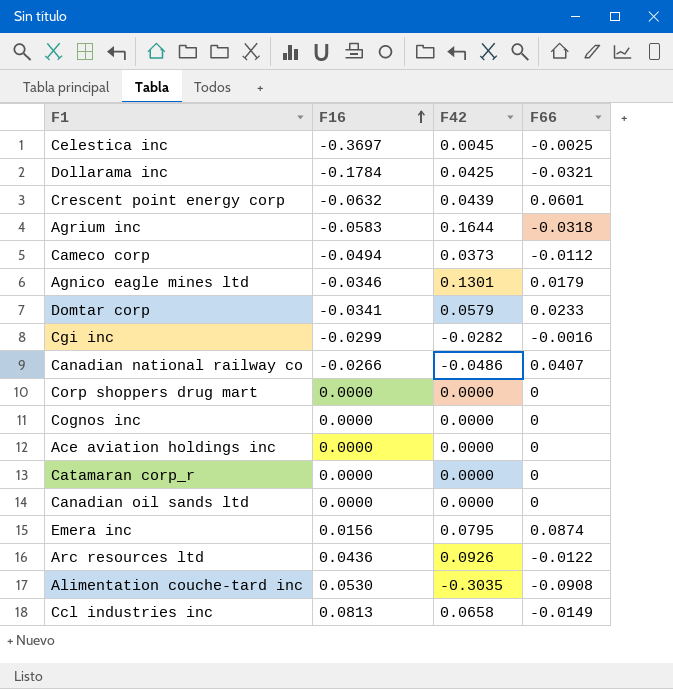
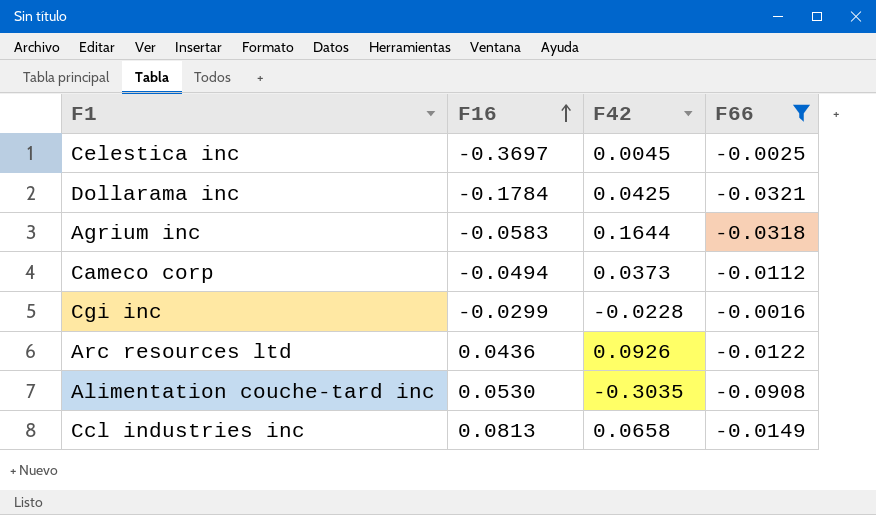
filter: none -> F66 <= -0.0016
Cgi inc | F42: -0.0282 -> -0.0228

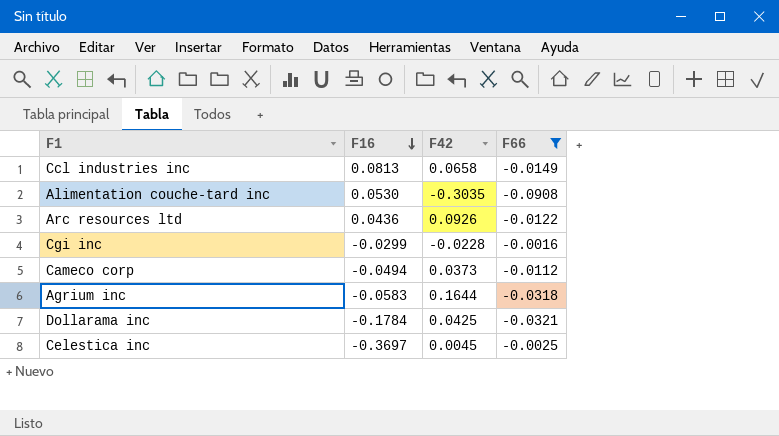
row order: F16 ascending -> F16 descending

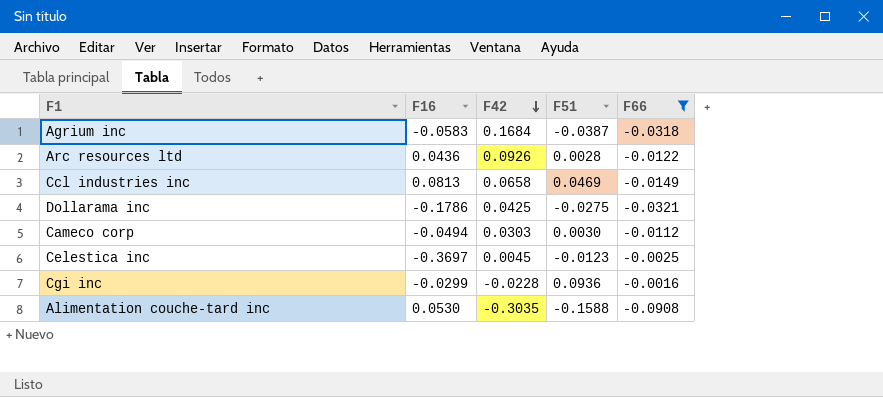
row order: F16 descending -> F42 descending
column F51 | position: none -> 4
Agrium inc | F42: 0.1644 -> 0.1684
Dollarama inc | F16: -0.1784 -> -0.1786
Cameco corp | F42: 0.0373 -> 0.0303

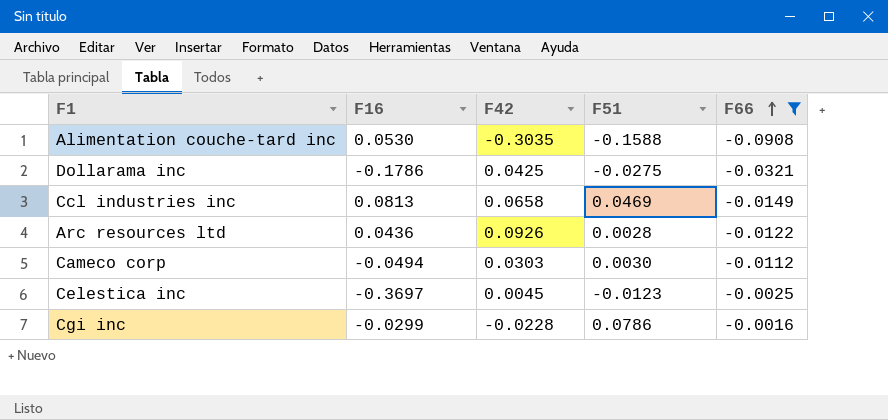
row order: F42 descending -> F66 ascending
row Agrium inc: -0.0583 | 0.1684 | -0.0387 | -0.0318 -> none
Cgi inc | F51: 0.0936 -> 0.0786

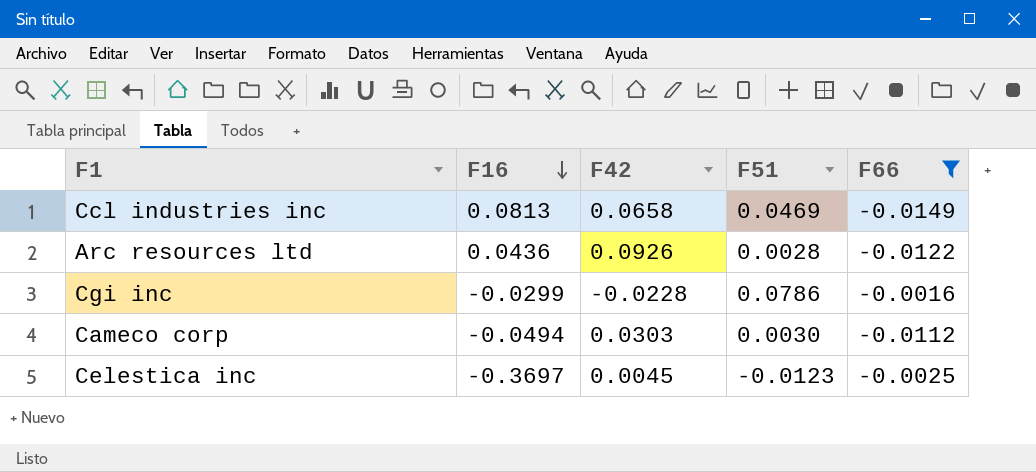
row order: F66 ascending -> F16 descending
row Alimentation couche-tard inc: 0.0530 | -0.3035 | -0.1588 | -0.0908 -> none
row Dollarama inc: -0.1786 | 0.0425 | -0.0275 | -0.0321 -> none

